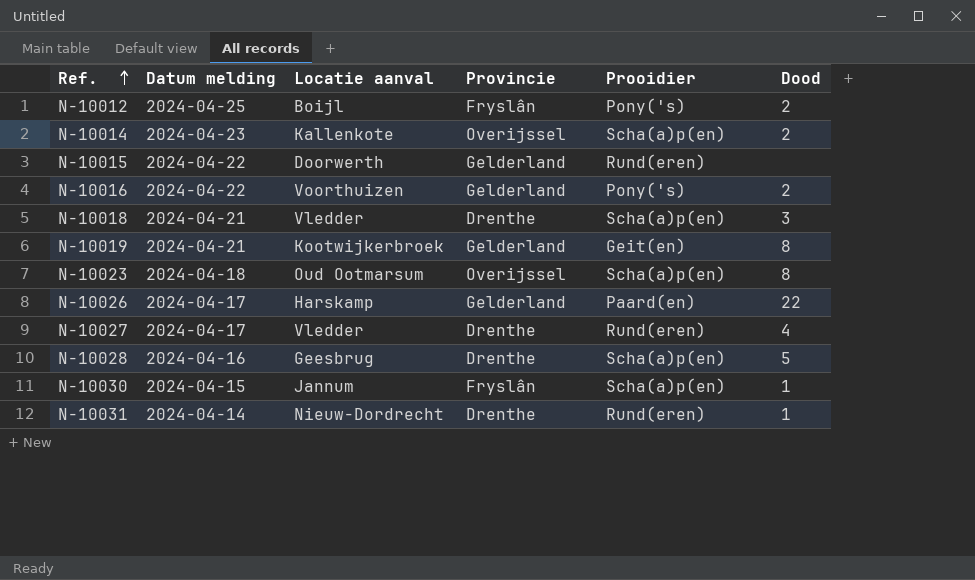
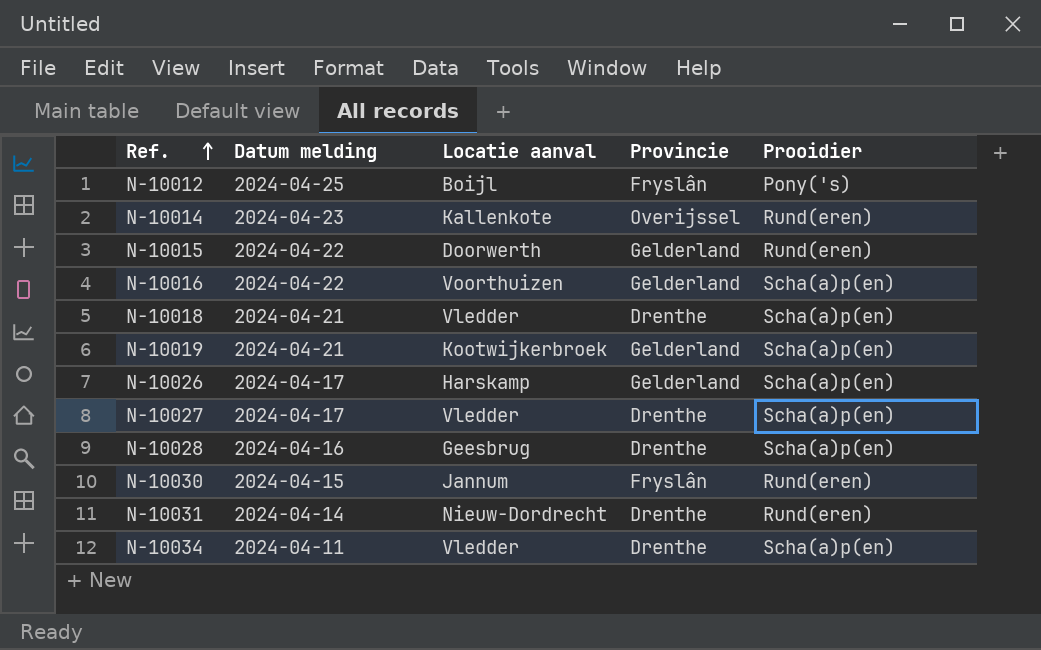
column Dood | position: 6 -> none
row N-10023: 2024-04-18 | Oud Ootmarsum | Overijssel | Scha(a)p(en) | 8 -> none
N-10014 | Prooidier: Scha(a)p(en) -> Rund(eren)
N-10016 | Prooidier: Pony('s) -> Scha(a)p(en)
N-10019 | Prooidier: Geit(en) -> Scha(a)p(en)
N-10026 | Prooidier: Paard(en) -> Scha(a)p(en)
N-10027 | Prooidier: Rund(eren) -> Scha(a)p(en)
N-10030 | Prooidier: Scha(a)p(en) -> Rund(eren)
row N-10034: none -> 2024-04-11 | Vledder | Drenthe | Scha(a)p(en)

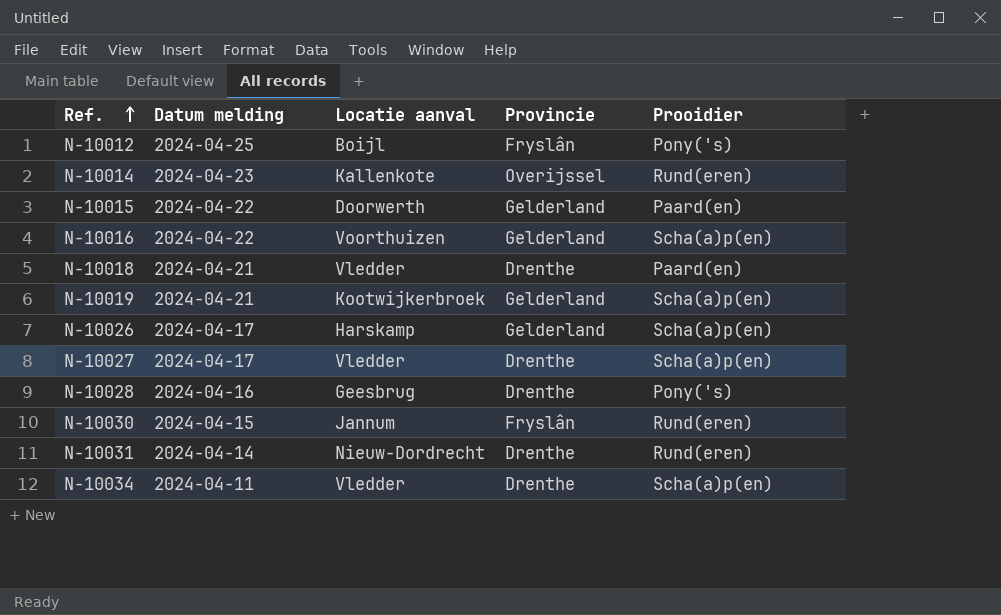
N-10015 | Prooidier: Rund(eren) -> Paard(en)
N-10018 | Prooidier: Scha(a)p(en) -> Paard(en)
N-10028 | Prooidier: Scha(a)p(en) -> Pony('s)

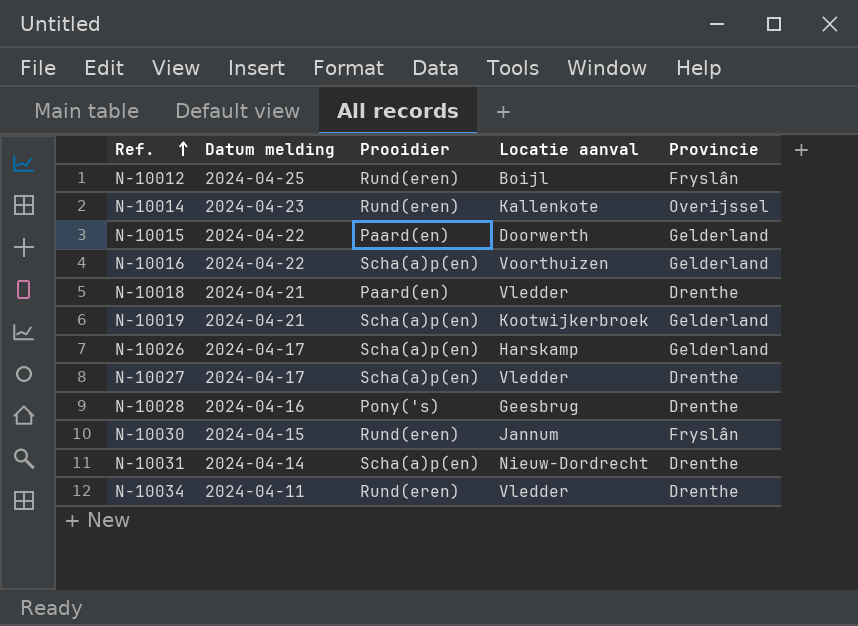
column Prooidier | position: 5 -> 3
N-10012 | Prooidier: Pony('s) -> Rund(eren)
N-10031 | Prooidier: Rund(eren) -> Scha(a)p(en)
N-10034 | Prooidier: Scha(a)p(en) -> Rund(eren)

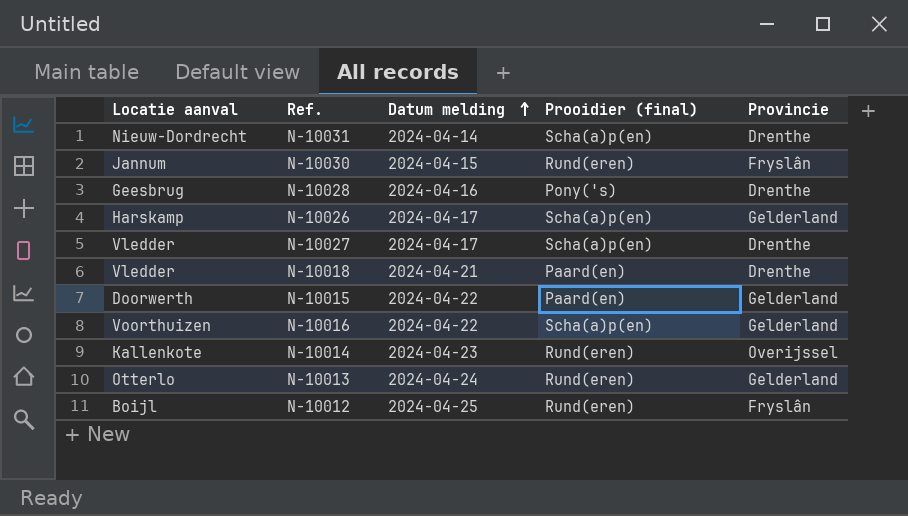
row order: Ref. ascending -> Datum melding ascending
column Locatie aanval | position: 4 -> 1
column name: Prooidier -> Prooidier (final)
row N-10019: 2024-04-21 | Scha(a)p(en) | Kootwijkerbroek | Gelderland -> none
row N-10034: 2024-04-11 | Rund(eren) | Vledder | Drenthe -> none
row N-10013: none -> Otterlo | 2024-04-24 | Rund(eren) | Gelderland

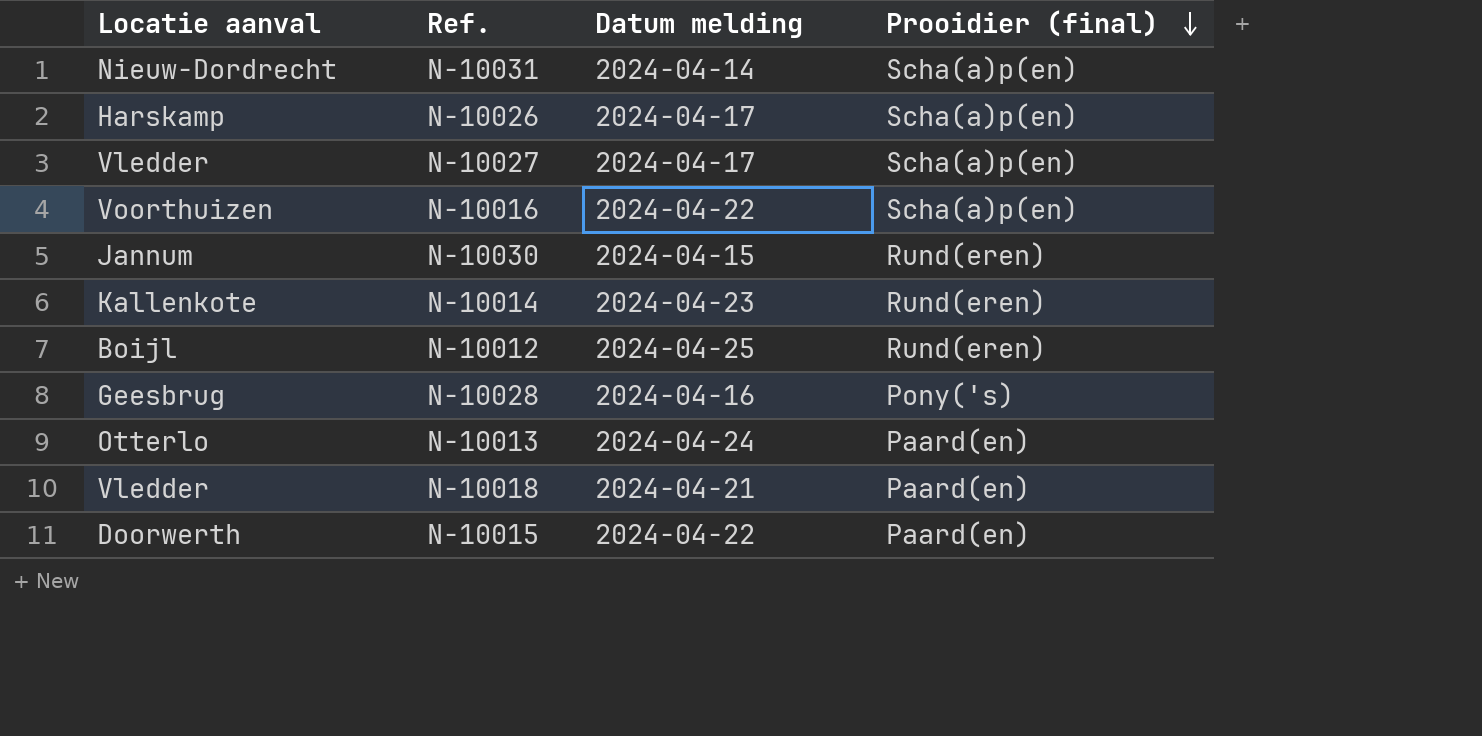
row order: Datum melding ascending -> Prooidier (final) descending
column Provincie | position: 5 -> none
N-10013 | Prooidier (final): Rund(eren) -> Paard(en)

